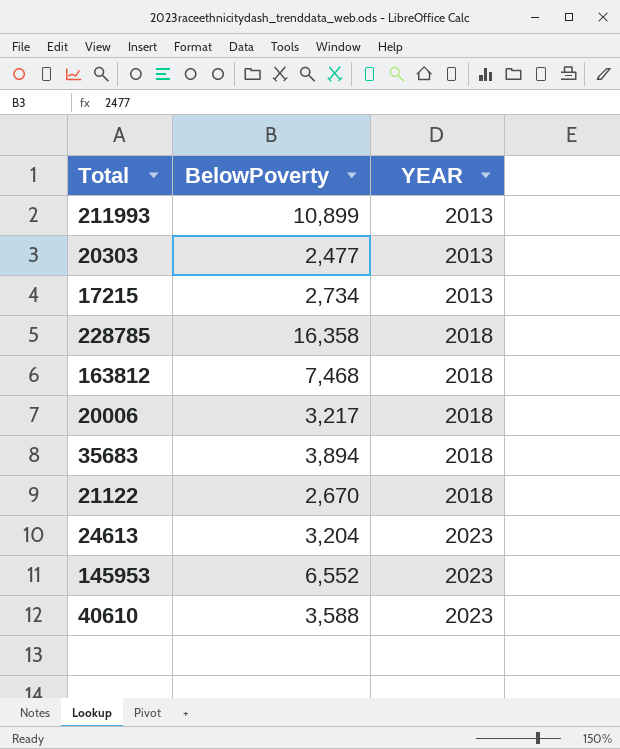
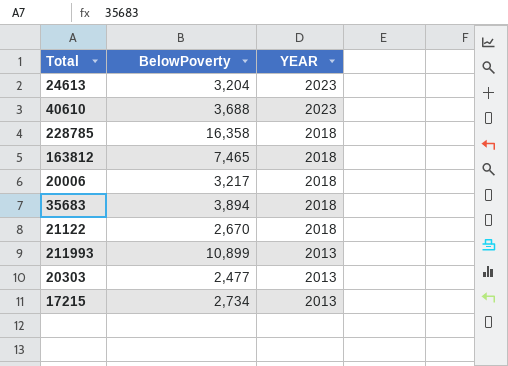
row order: YEAR ascending -> YEAR descending
row 145953: 6,552 | 2023 -> none
40610 | BelowPoverty: 3,588 -> 3,688
163812 | BelowPoverty: 7,468 -> 7,465

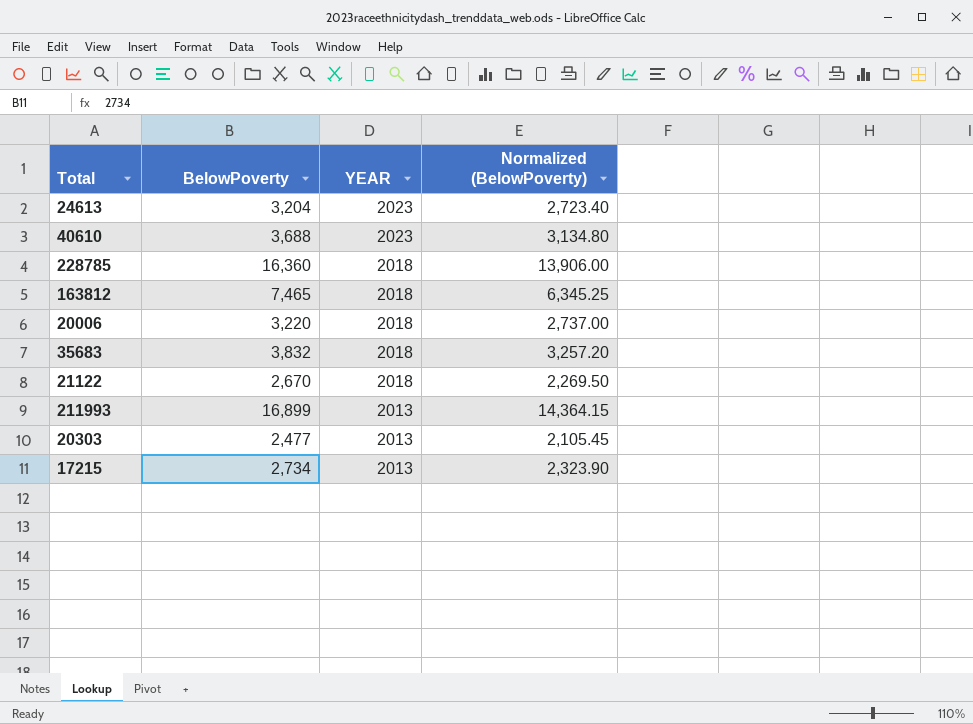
column Normalized (BelowPoverty) | formula: none -> [BelowPoverty] * 0.85
228785 | BelowPoverty: 16,358 -> 16,360
20006 | BelowPoverty: 3,217 -> 3,220
35683 | BelowPoverty: 3,894 -> 3,832
211993 | BelowPoverty: 10,899 -> 16,899

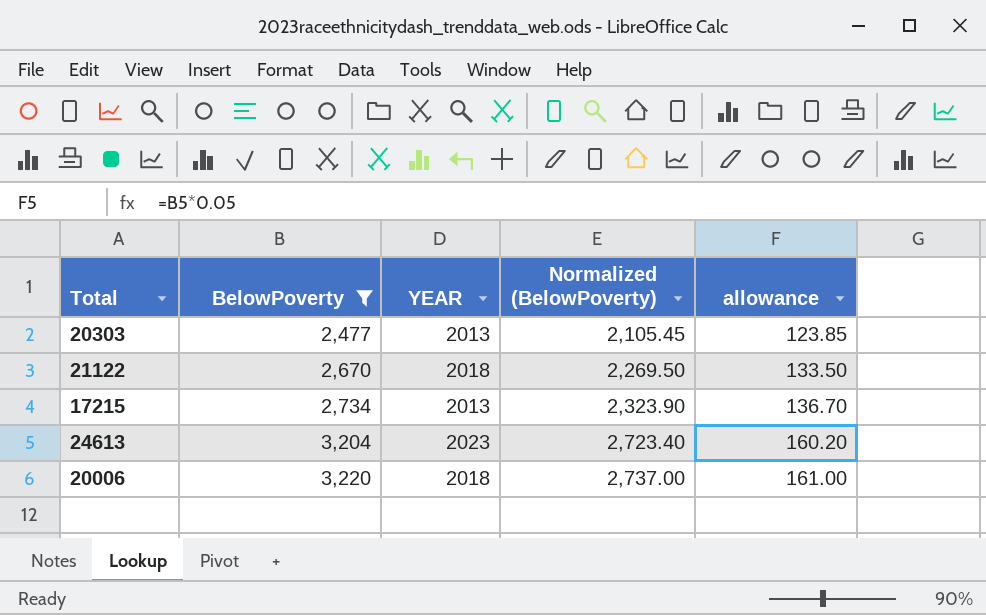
filter: none -> BelowPoverty <= 3,220
row order: YEAR descending -> BelowPoverty ascending
column allowance | formula: none -> [BelowPoverty] * 0.05

